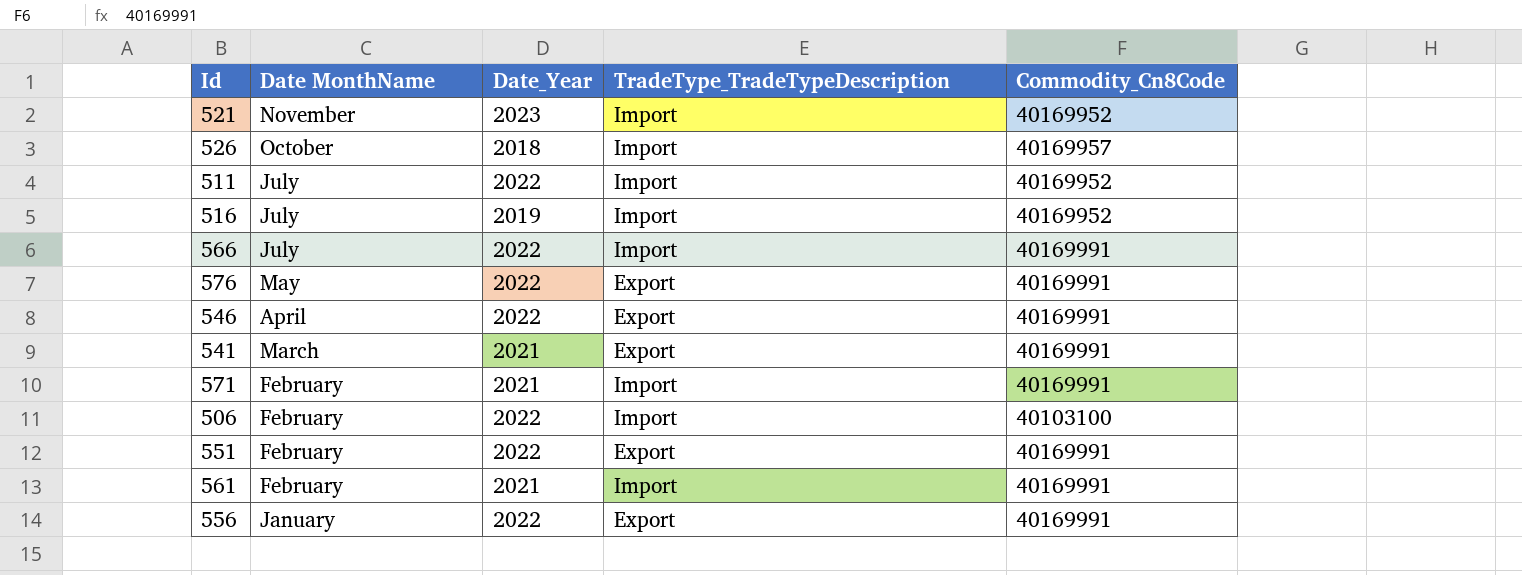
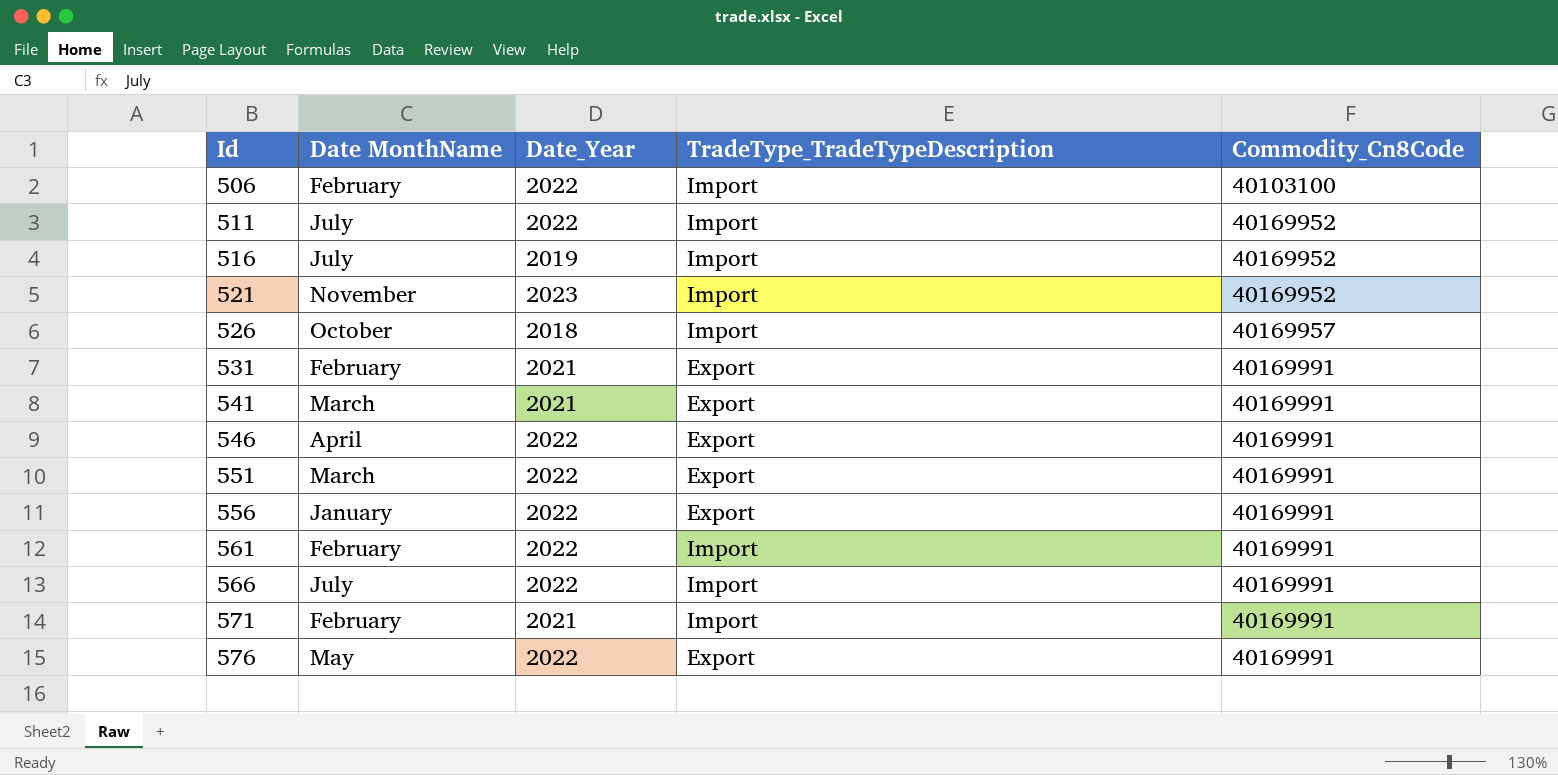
row order: Date MonthName descending -> Id ascending
row 531: none -> February | 2021 | Export | 40169991
551 | Date MonthName: February -> March
561 | Date_Year: 2021 -> 2022

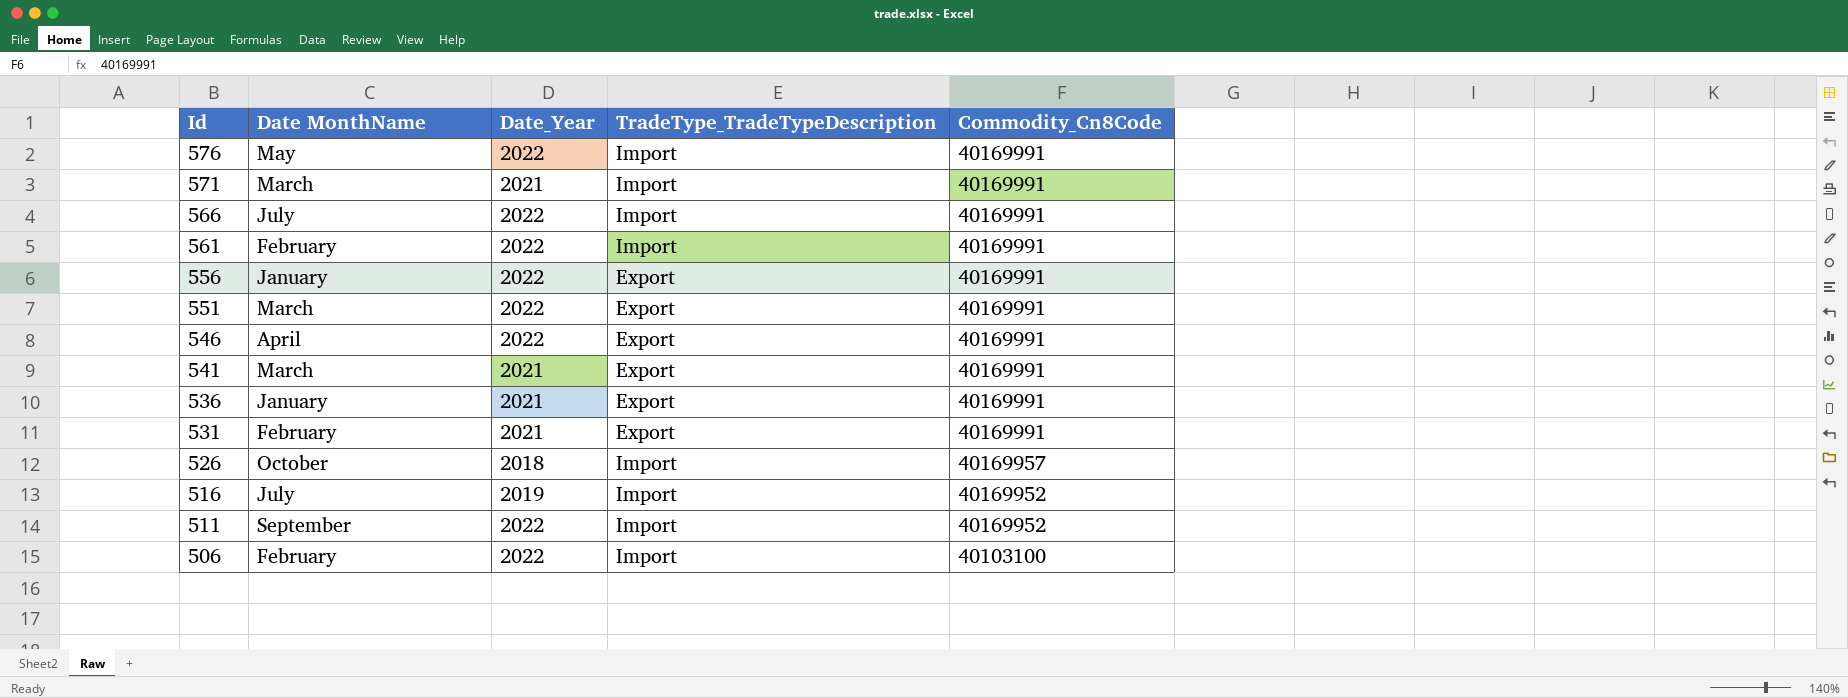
row order: Id ascending -> Id descending
row 521: November | 2023 | Import | 40169952 -> none
576 | TradeType_TradeTypeDescription: Export -> Import
571 | Date MonthName: February -> March
row 536: none -> January | 2021 | Export | 40169991
511 | Date MonthName: July -> September

